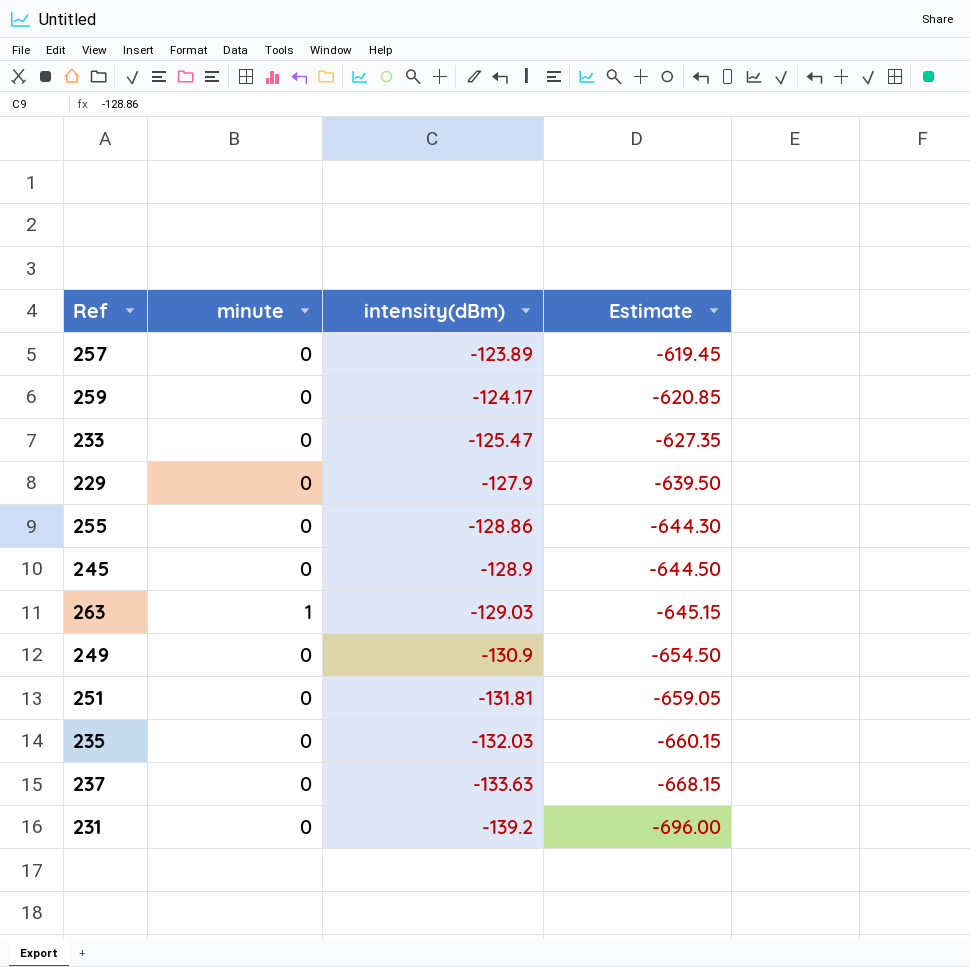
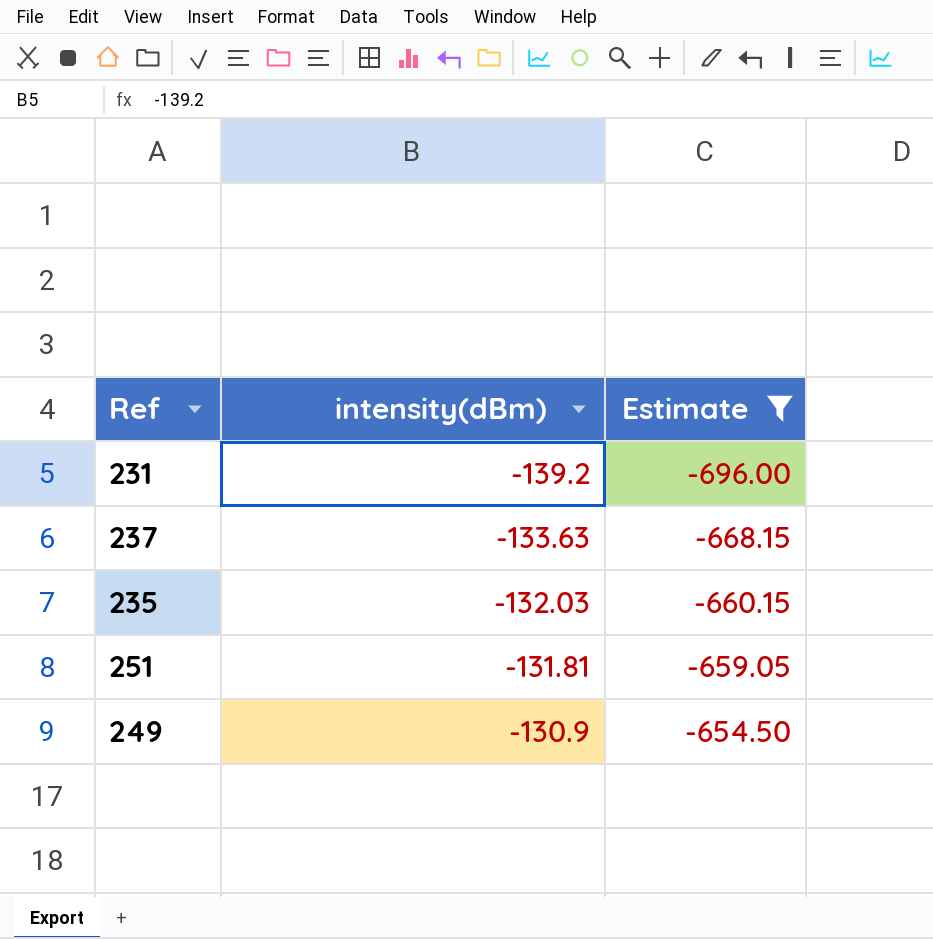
filter: none -> Estimate <= -654.50
row order: intensity(dBm) descending -> intensity(dBm) ascending
column minute | position: 2 -> none

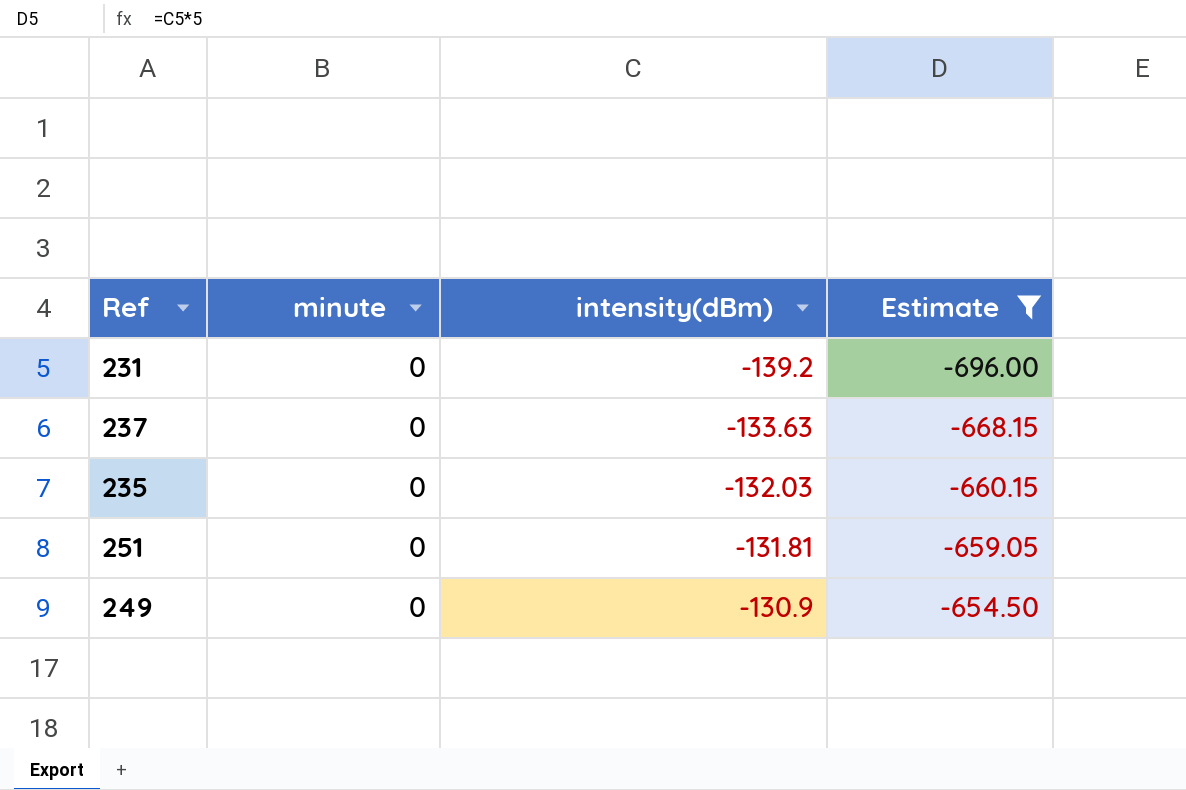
column minute | position: none -> 2

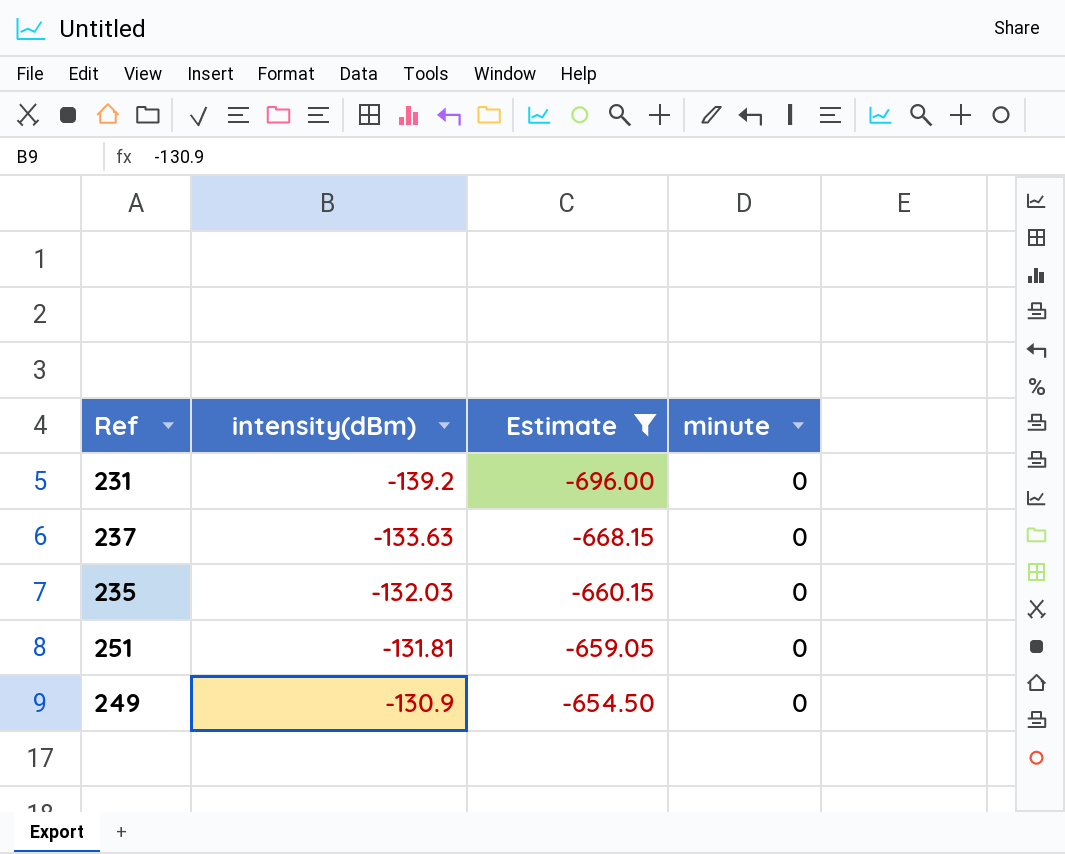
column minute | position: 2 -> 4

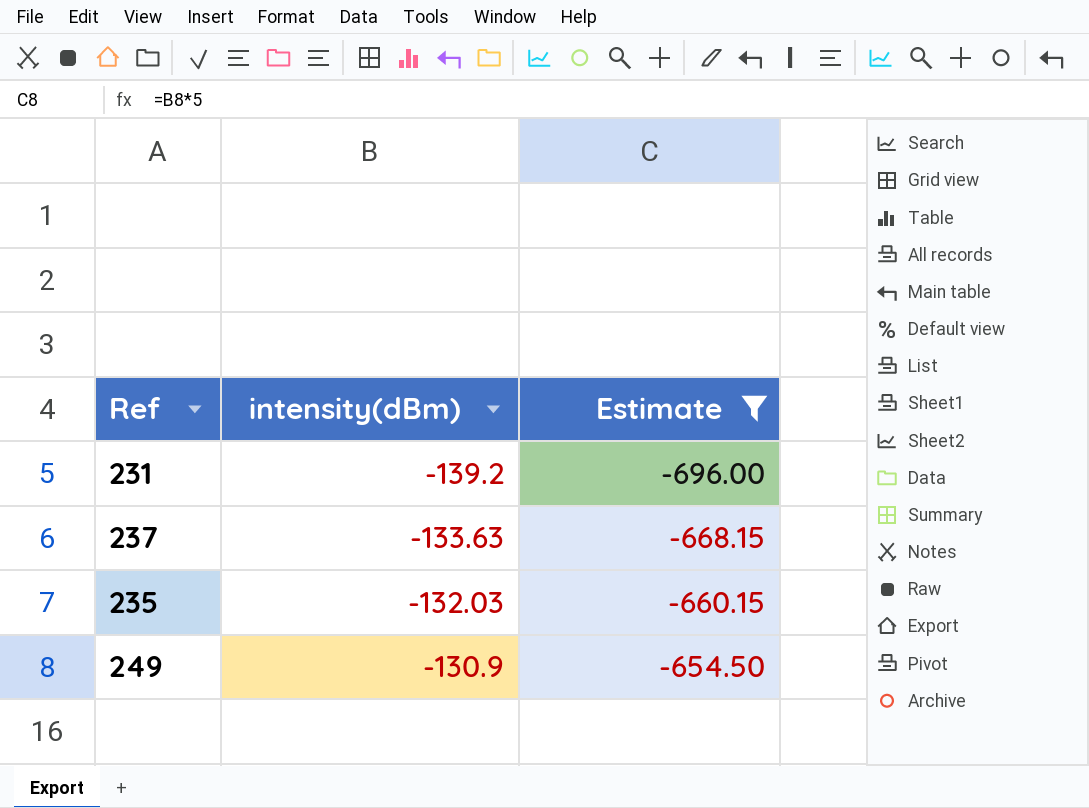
column minute | position: 4 -> none
row 251: -131.81 | -659.05 | 0 -> none

